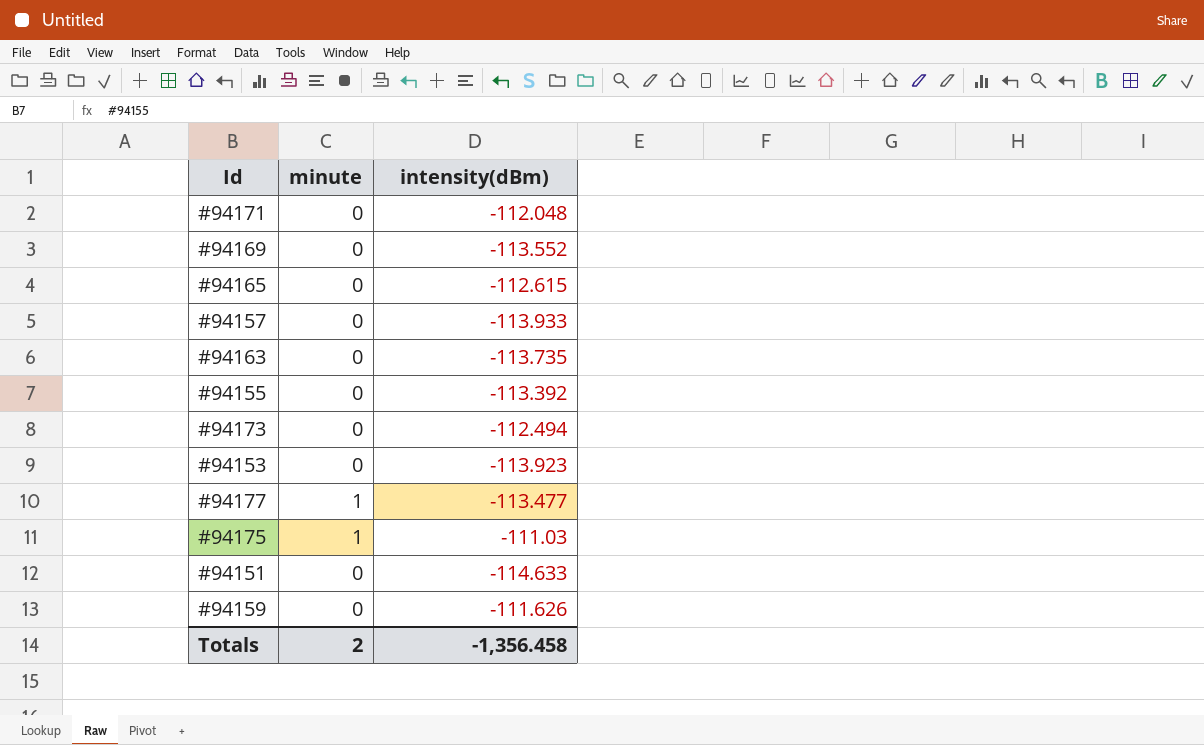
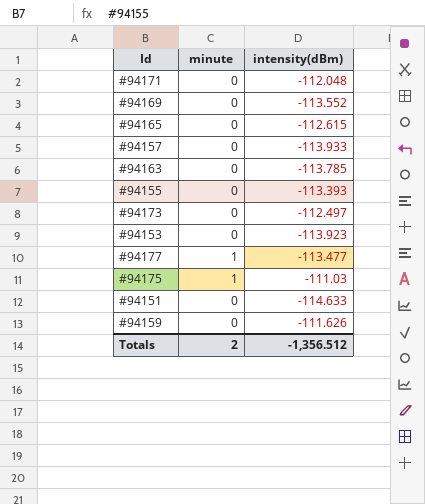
#94163 | intensity(dBm): -113.735 -> -113.785
#94155 | intensity(dBm): -113.392 -> -113.393
#94173 | intensity(dBm): -112.494 -> -112.497
Totals | intensity(dBm): -1,356.458 -> -1,356.512

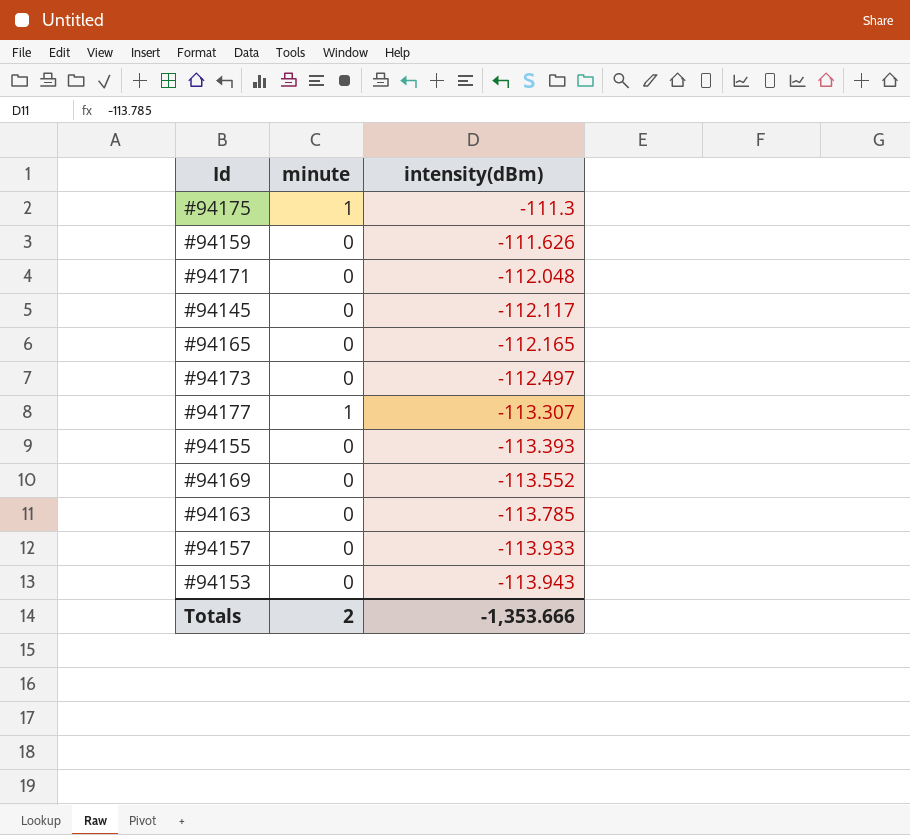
row order: none -> intensity(dBm) descending
row #94151: 0 | -114.633 -> none
#94175 | intensity(dBm): -111.03 -> -111.3
row #94145: none -> 0 | -112.117
#94165 | intensity(dBm): -112.615 -> -112.165
#94177 | intensity(dBm): -113.477 -> -113.307
#94153 | intensity(dBm): -113.923 -> -113.943
Totals | intensity(dBm): -1,356.512 -> -1,353.666

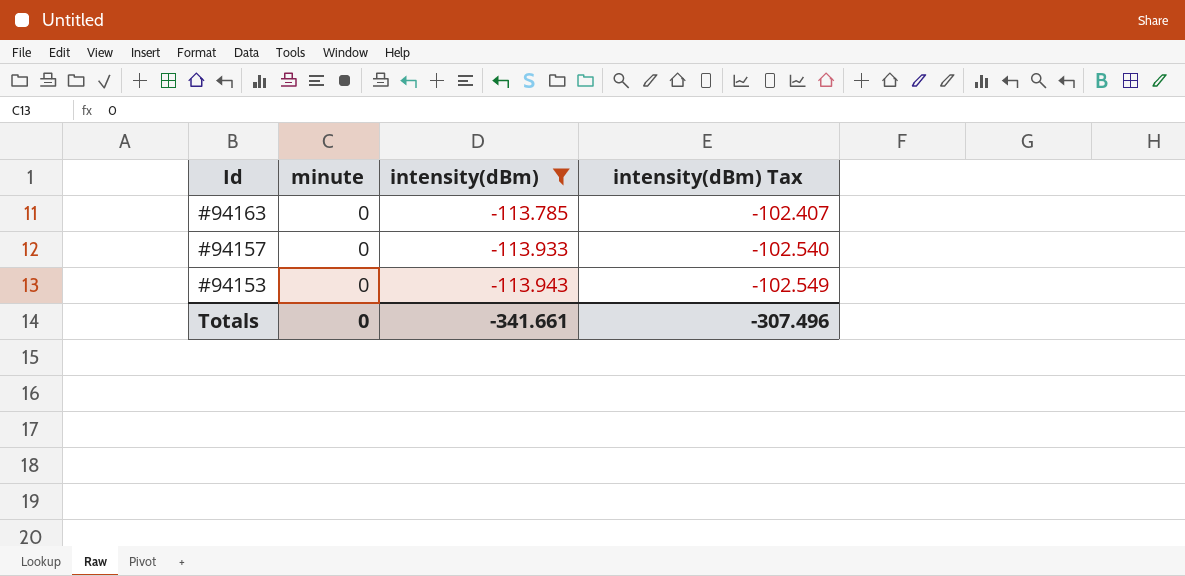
filter: none -> intensity(dBm) <= -113.785
column intensity(dBm) Tax | formula: none -> [intensity(dBm)] * 0.9
Totals | minute: 2 -> 0
Totals | intensity(dBm): -1,353.666 -> -341.661

